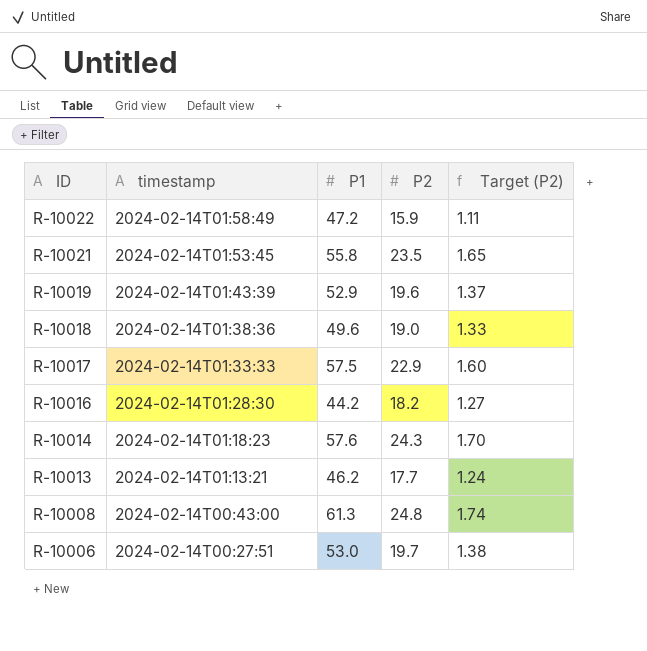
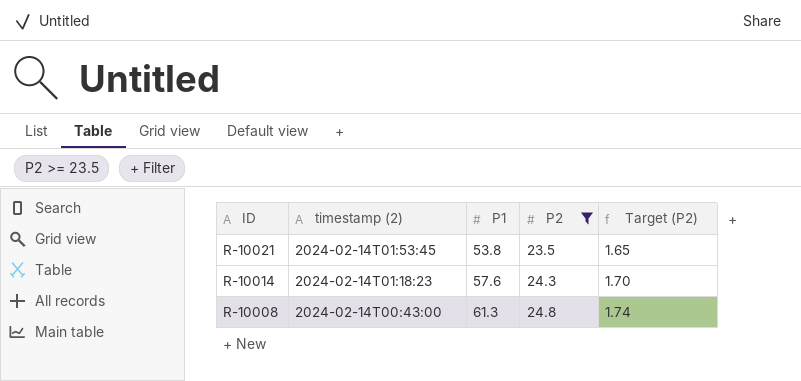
filter: none -> P2 >= 23.5
column name: timestamp -> timestamp (2)
R-10021 | P1: 55.8 -> 53.8

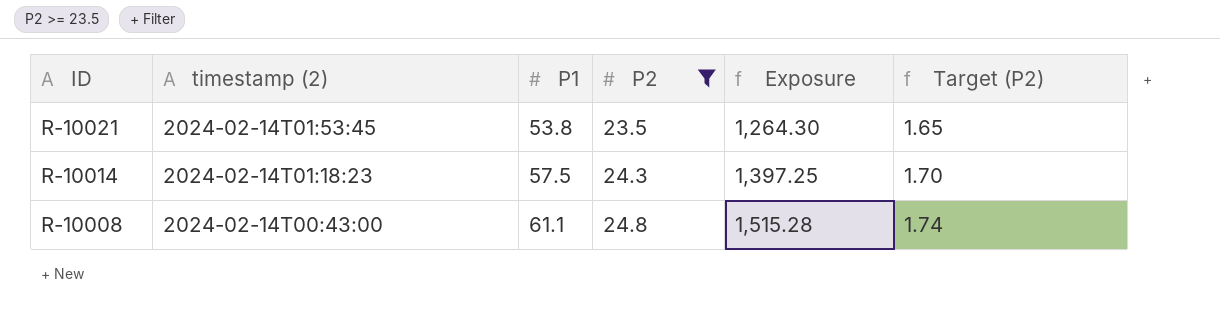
column Exposure | formula: none -> [P1] * [P2]
R-10014 | P1: 57.6 -> 57.5
R-10008 | P1: 61.3 -> 61.1

